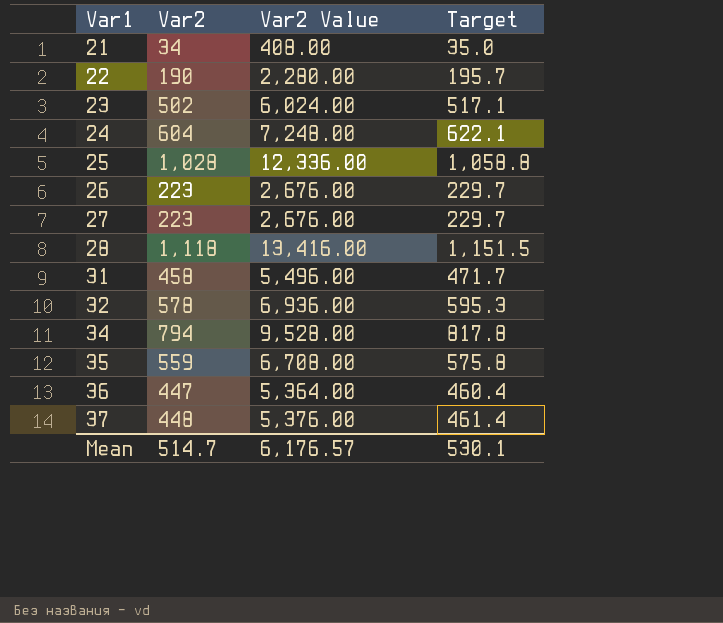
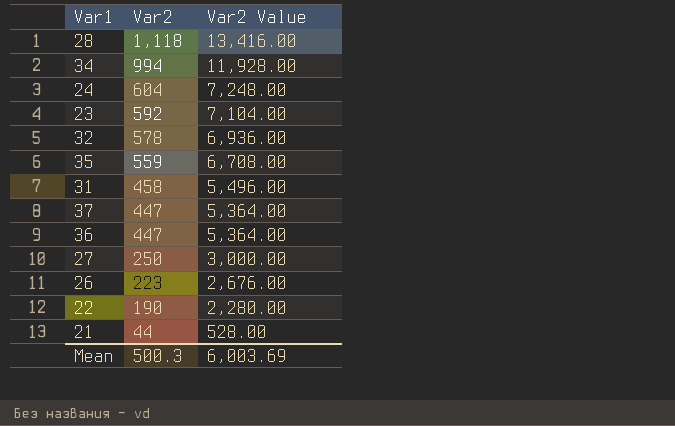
row order: Var1 ascending -> Var2 descending
column Target | formula: [Var2] * 1.03 -> none
row 25: 1,028 | 12,336.00 | 1,058.8 -> none
34 | Var2: 794 -> 994
34 | Var2 Value: 9,528.00 -> 11,928.00
23 | Var2: 502 -> 592
23 | Var2 Value: 6,024.00 -> 7,104.00
37 | Var2: 448 -> 447
37 | Var2 Value: 5,376.00 -> 5,364.00
27 | Var2: 223 -> 250
27 | Var2 Value: 2,676.00 -> 3,000.00
21 | Var2: 34 -> 44
21 | Var2 Value: 408.00 -> 528.00
Mean | Var2: 514.7 -> 500.3
Mean | Var2 Value: 6,176.57 -> 6,003.69

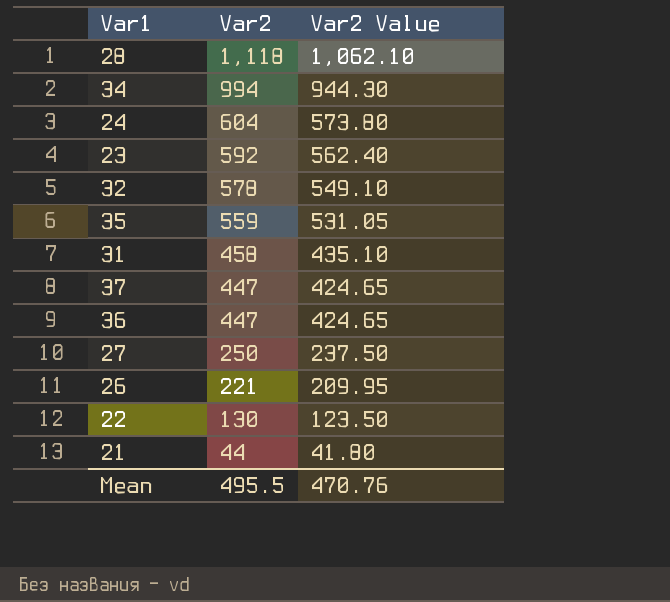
column Var2 Value | formula: [Var2] * 12 -> [Var2] * 0.95
26 | Var2: 223 -> 221
22 | Var2: 190 -> 130
Mean | Var2: 500.3 -> 495.5
Mean | Var2 Value: 6,003.69 -> 470.76

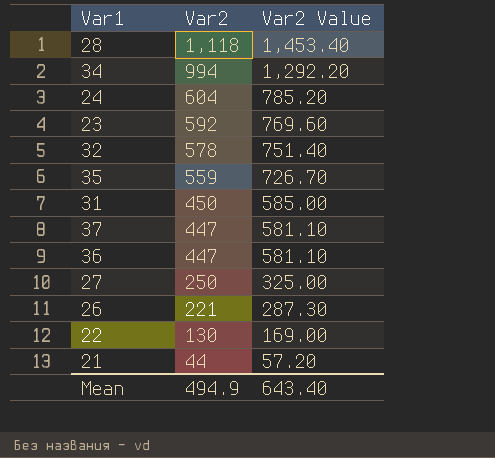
column Var2 Value | formula: [Var2] * 0.95 -> [Var2] * 1.3
31 | Var2: 458 -> 450
Mean | Var2: 495.5 -> 494.9
Mean | Var2 Value: 470.76 -> 643.40

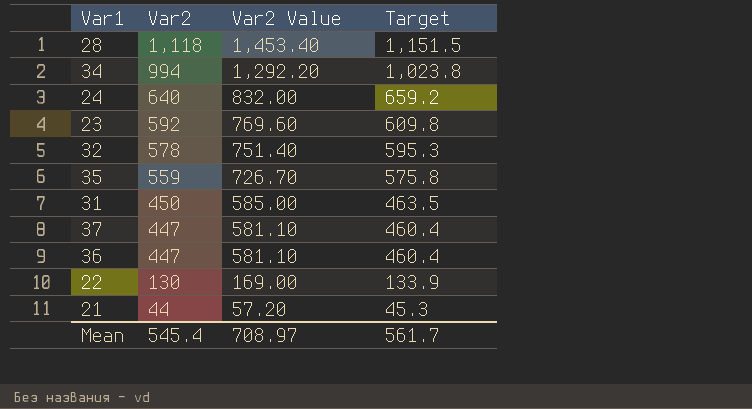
column Target | formula: none -> [Var2] * 1.03
row 27: 250 | 325.00 -> none
row 26: 221 | 287.30 -> none
24 | Var2: 604 -> 640
24 | Var2 Value: 785.20 -> 832.00
Mean | Var2: 494.9 -> 545.4
Mean | Var2 Value: 643.40 -> 708.97

